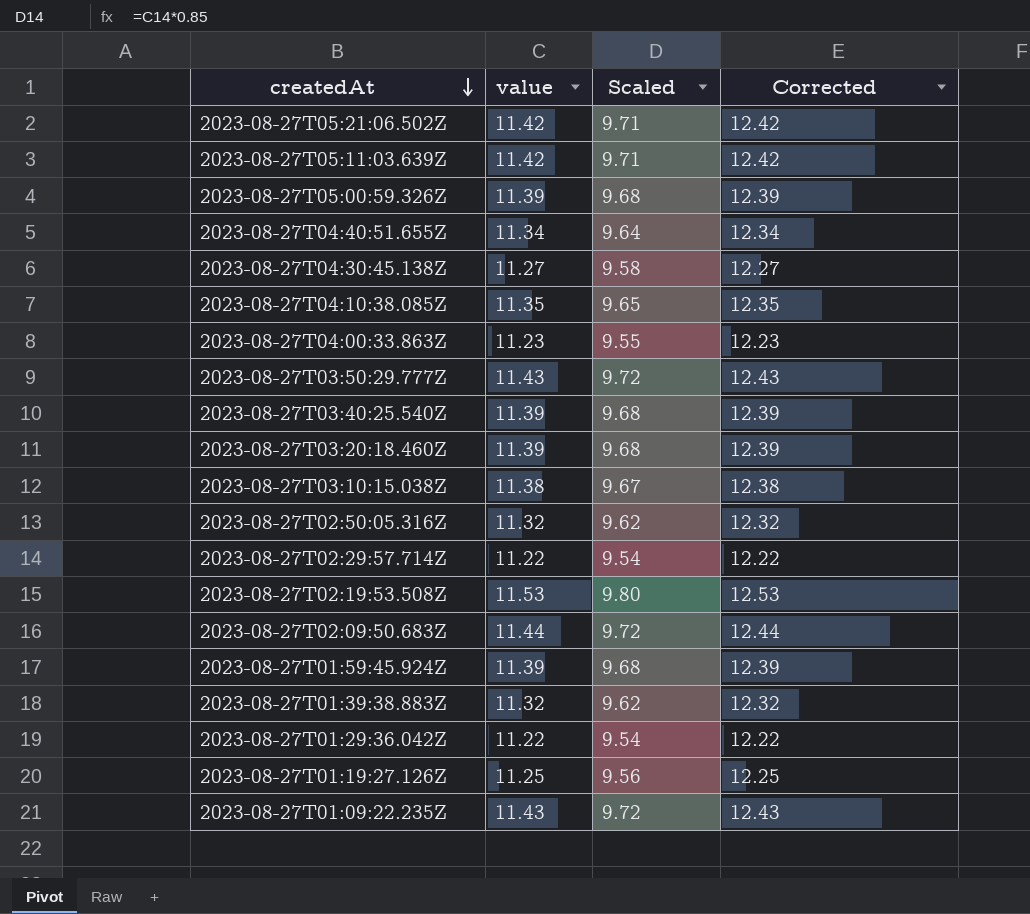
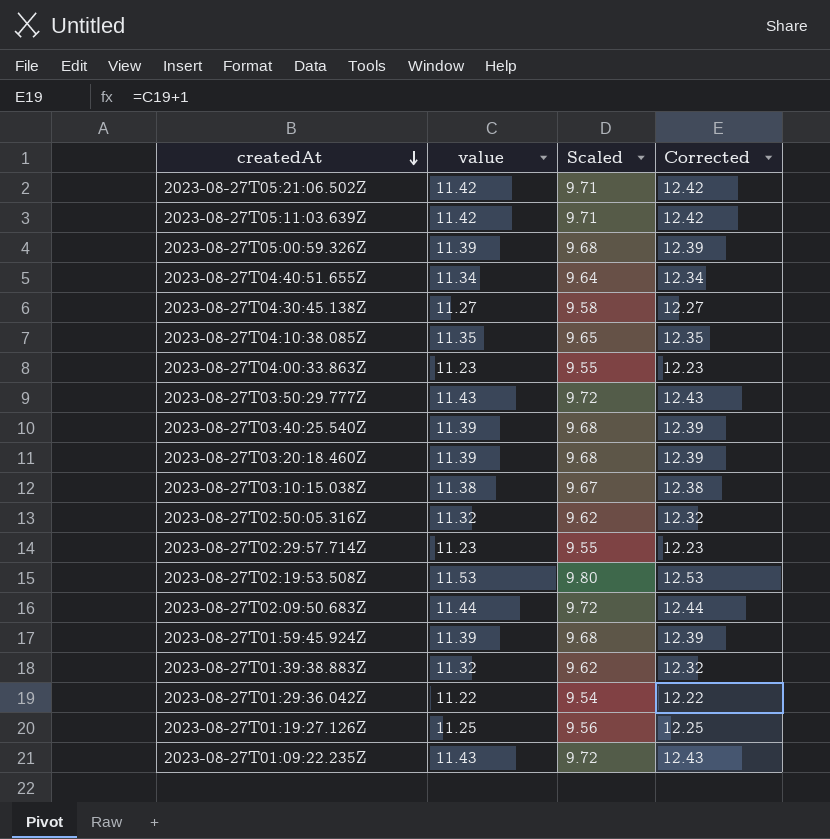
2023-08-27T02:29:57.714Z | value: 11.22 -> 11.23
2023-08-27T02:29:57.714Z | Scaled: 9.54 -> 9.55
2023-08-27T02:29:57.714Z | Corrected: 12.22 -> 12.23

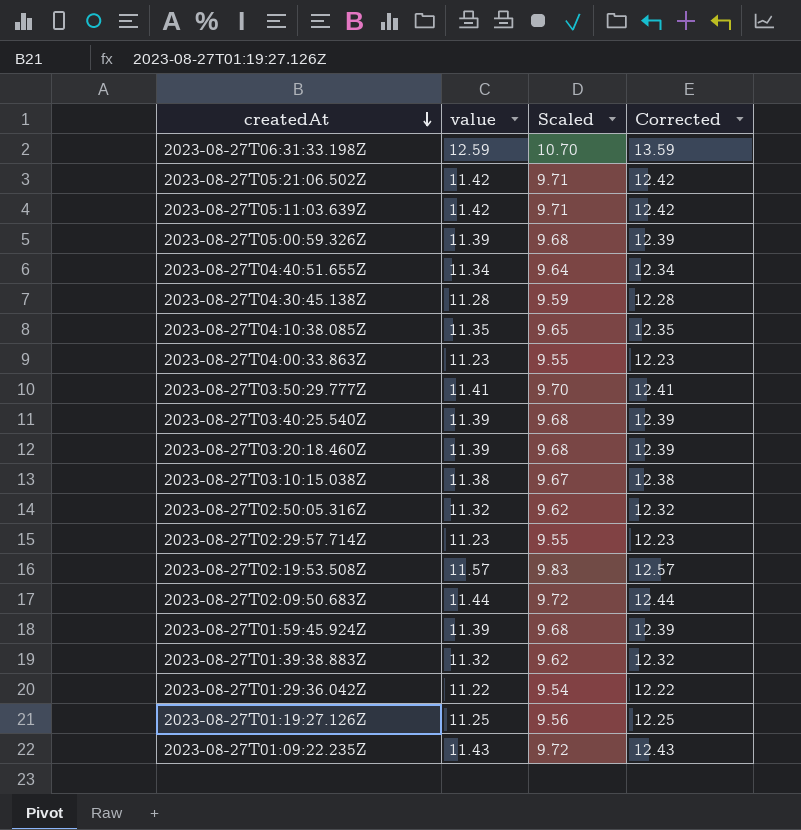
row 2023-08-27T06:31:33.198Z: none -> 12.59 | 10.70 | 13.59
2023-08-27T04:30:45.138Z | value: 11.27 -> 11.28
2023-08-27T04:30:45.138Z | Scaled: 9.58 -> 9.59
2023-08-27T04:30:45.138Z | Corrected: 12.27 -> 12.28
2023-08-27T03:50:29.777Z | value: 11.43 -> 11.41
2023-08-27T03:50:29.777Z | Scaled: 9.72 -> 9.70
2023-08-27T03:50:29.777Z | Corrected: 12.43 -> 12.41
2023-08-27T02:19:53.508Z | value: 11.53 -> 11.57
2023-08-27T02:19:53.508Z | Scaled: 9.80 -> 9.83
2023-08-27T02:19:53.508Z | Corrected: 12.53 -> 12.57

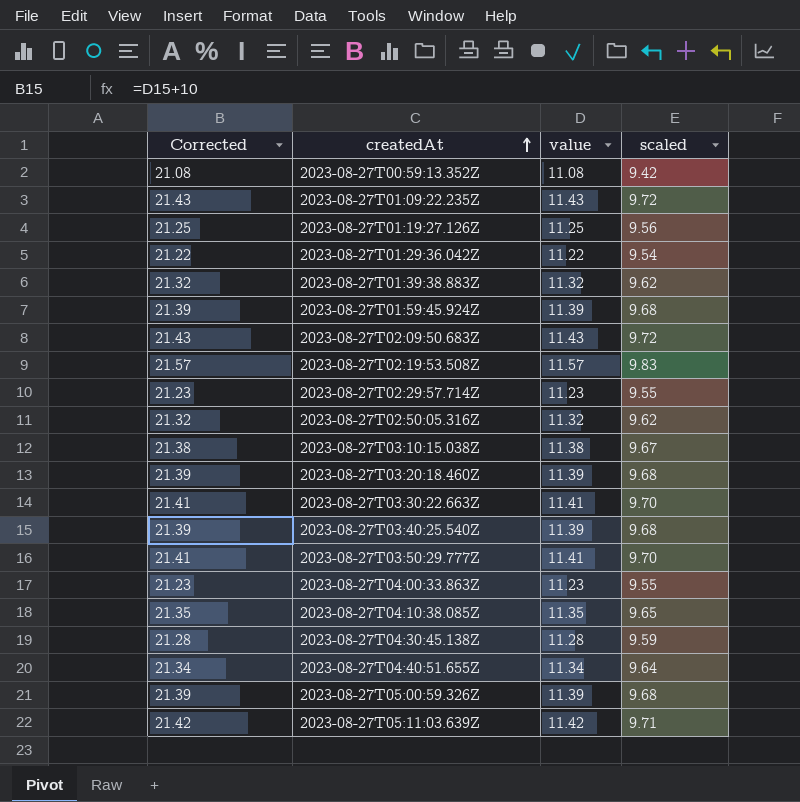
row order: createdAt descending -> createdAt ascending
column Corrected | formula: [value] + 1 -> [value] + 10
column Corrected | position: 4 -> 1
column name: Scaled -> scaled
row 2023-08-27T06:31:33.198Z: 12.59 | 10.70 | 13.59 -> none
row 2023-08-27T05:21:06.502Z: 11.42 | 9.71 | 12.42 -> none
row 2023-08-27T00:59:13.352Z: none -> 21.08 | 11.08 | 9.42
2023-08-27T02:09:50.683Z | value: 11.44 -> 11.43
row 2023-08-27T03:30:22.663Z: none -> 21.41 | 11.41 | 9.70

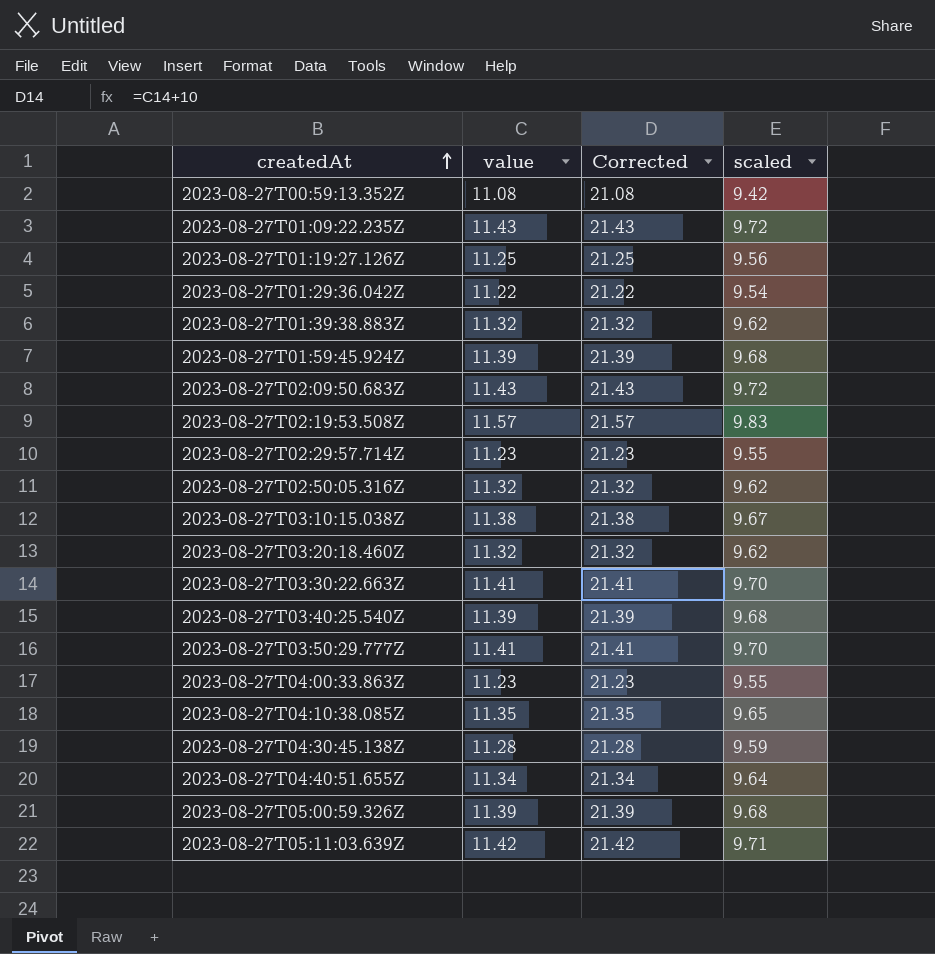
column Corrected | position: 1 -> 3
2023-08-27T03:20:18.460Z | value: 11.39 -> 11.32
2023-08-27T03:20:18.460Z | Corrected: 21.39 -> 21.32
2023-08-27T03:20:18.460Z | scaled: 9.68 -> 9.62

